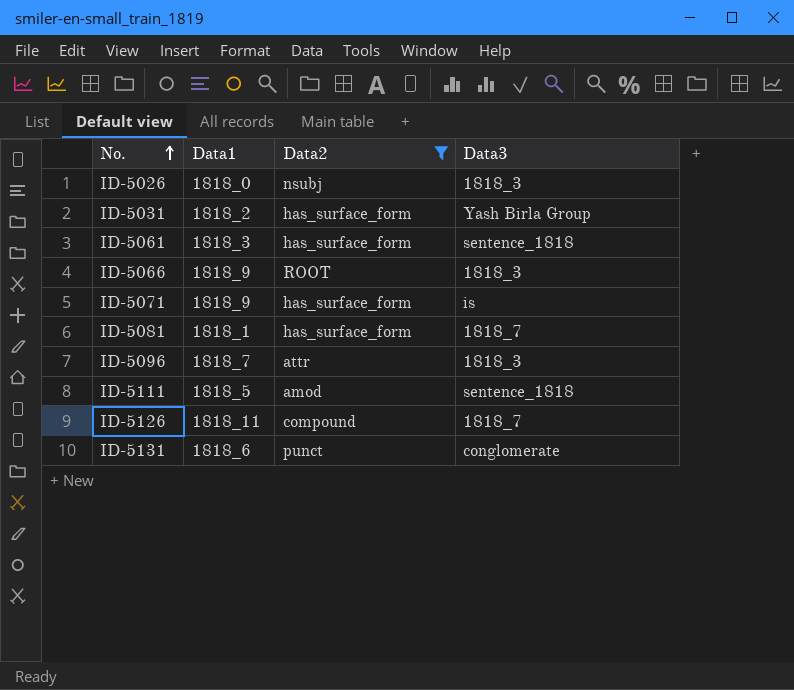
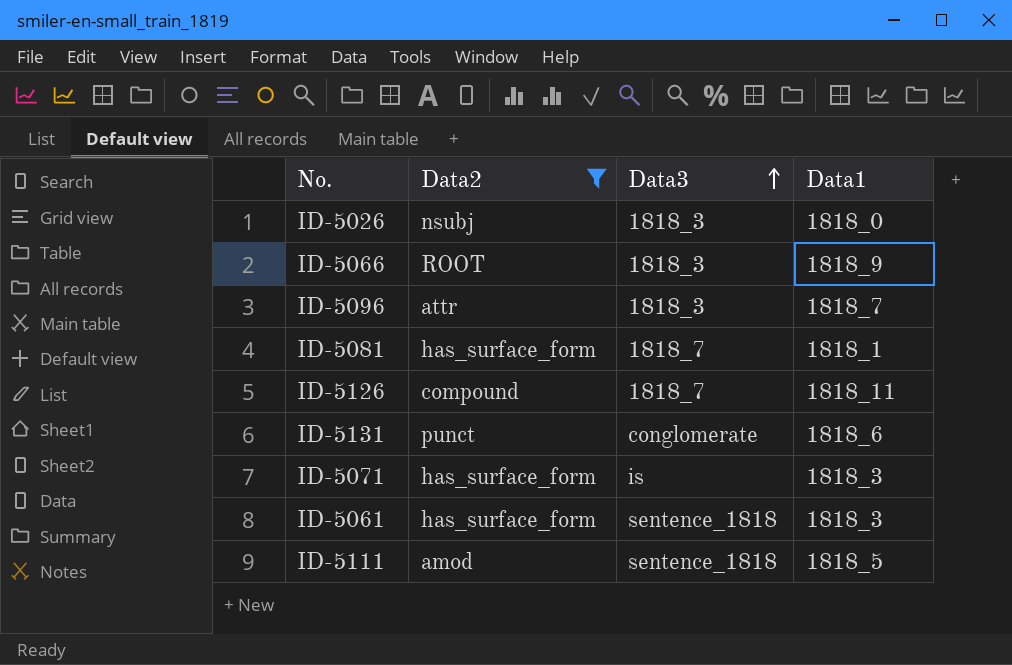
row order: No. ascending -> Data3 ascending
column Data1 | position: 2 -> 4
row ID-5031: 1818_2 | has_surface_form | Yash Birla Group -> none
ID-5071 | Data1: 1818_9 -> 1818_3

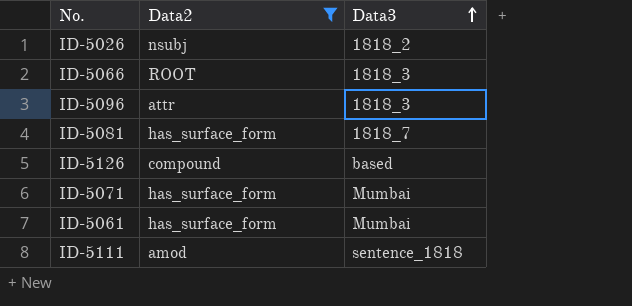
column Data1 | position: 4 -> none
row ID-5131: punct | conglomerate | 1818_6 -> none
ID-5026 | Data3: 1818_3 -> 1818_2
ID-5126 | Data3: 1818_7 -> based
ID-5071 | Data3: is -> Mumbai
ID-5061 | Data3: sentence_1818 -> Mumbai

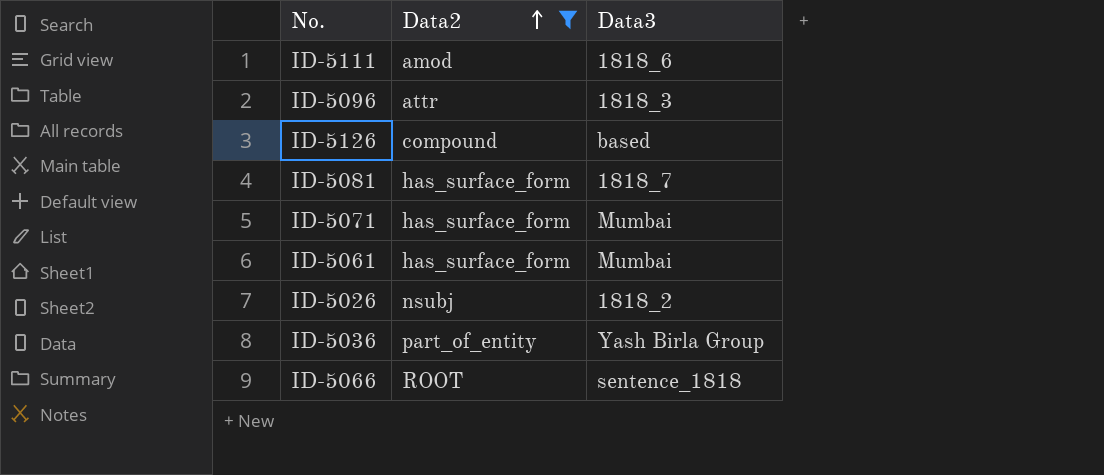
row order: Data3 ascending -> Data2 ascending
ID-5111 | Data3: sentence_1818 -> 1818_6
row ID-5036: none -> part_of_entity | Yash Birla Group
ID-5066 | Data3: 1818_3 -> sentence_1818

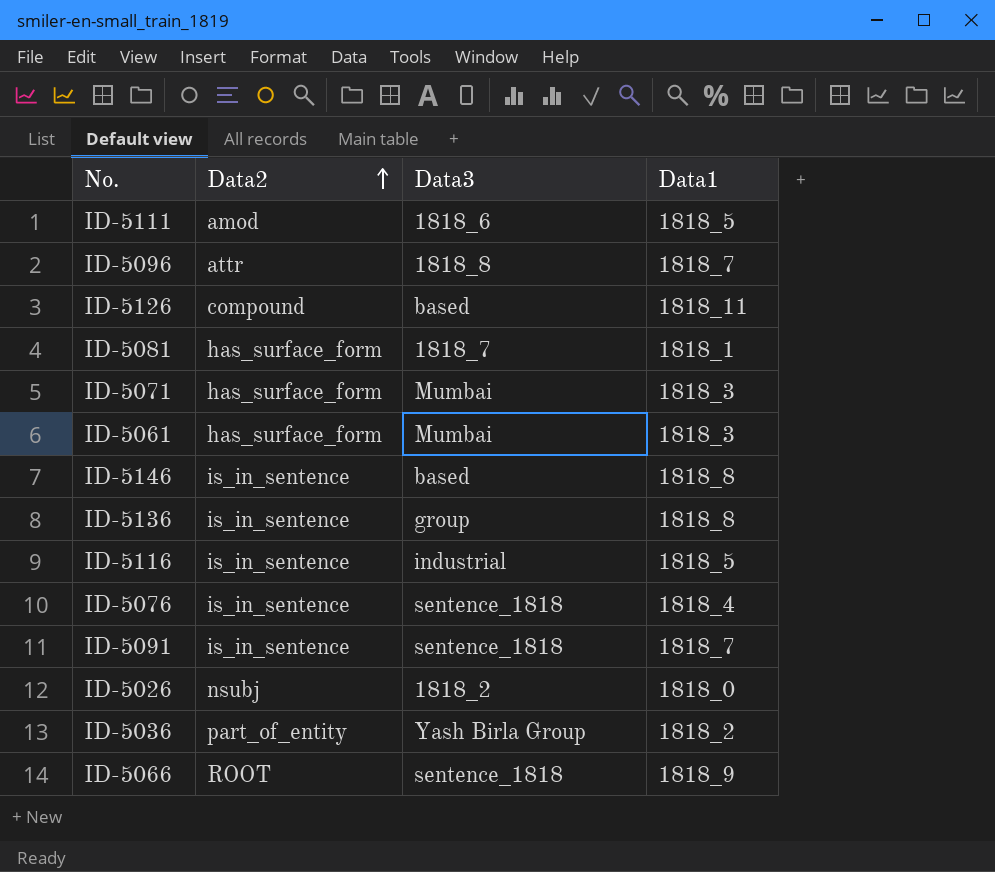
filter: Data2 != is_in_sentence -> none
column Data1 | position: none -> 4
ID-5096 | Data3: 1818_3 -> 1818_8

